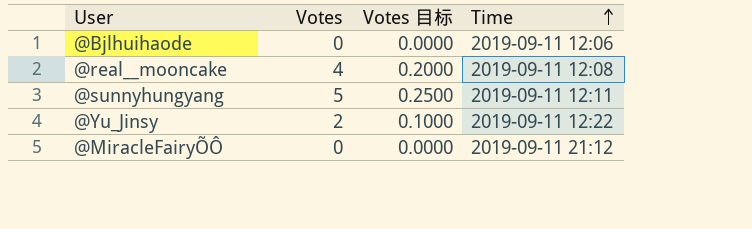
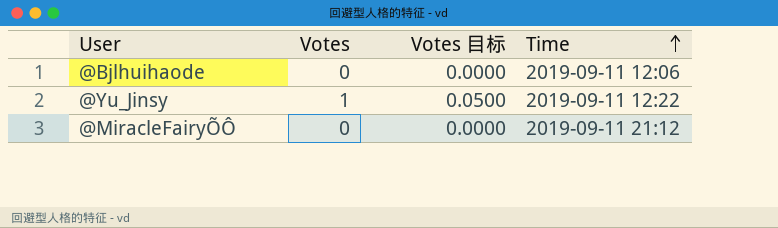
row @real__mooncake: 4 | 0.2000 | 2019-09-11 12:08 -> none
row @sunnyhungyang: 5 | 0.2500 | 2019-09-11 12:11 -> none
@Yu_Jinsy | Votes: 2 -> 1
@Yu_Jinsy | Votes 目标: 0.1000 -> 0.0500

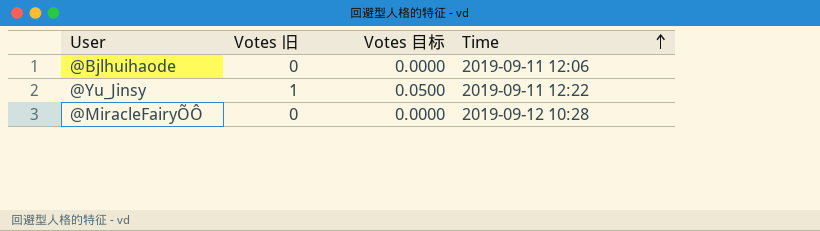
column name: Votes -> Votes 旧
@MiracleFairyÕÔ | Time: 2019-09-11 21:12 -> 2019-09-12 10:28

